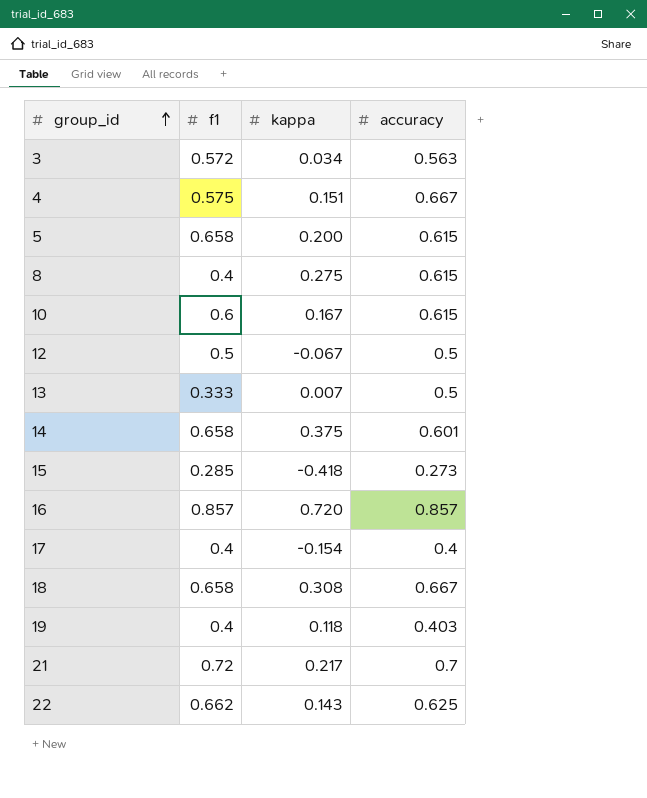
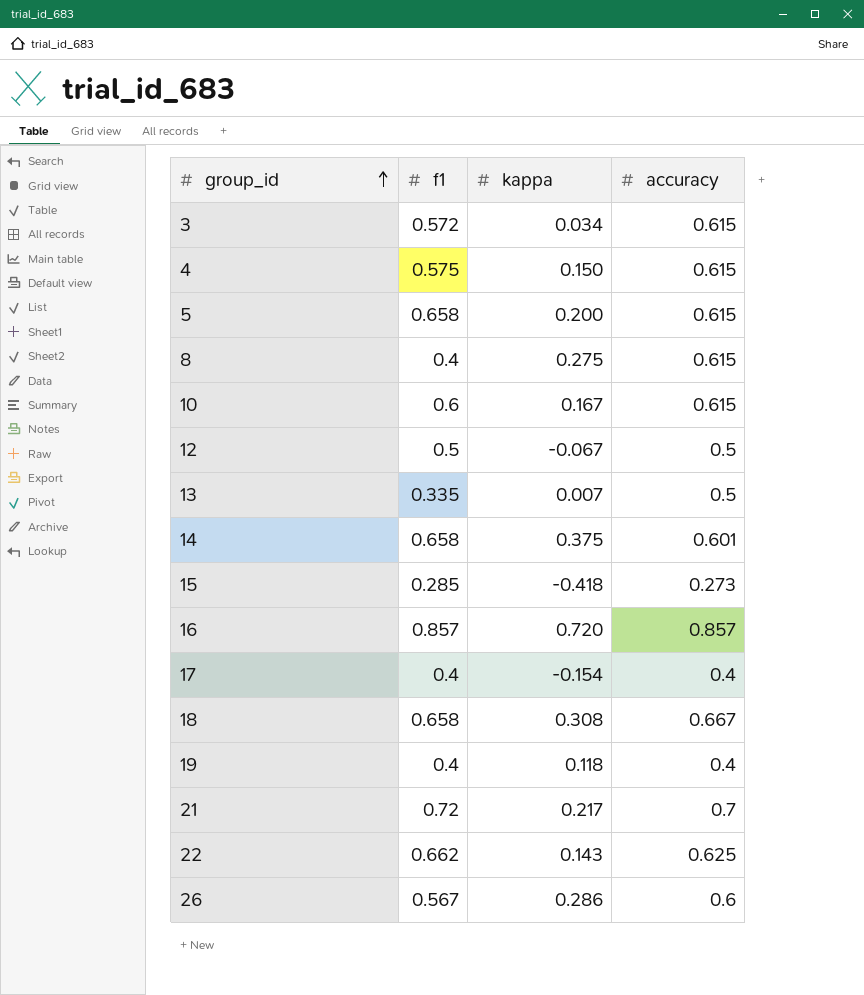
3 | accuracy: 0.563 -> 0.615
4 | kappa: 0.151 -> 0.150
4 | accuracy: 0.667 -> 0.615
13 | f1: 0.333 -> 0.335
19 | accuracy: 0.403 -> 0.4
row 26: none -> 0.567 | 0.286 | 0.6

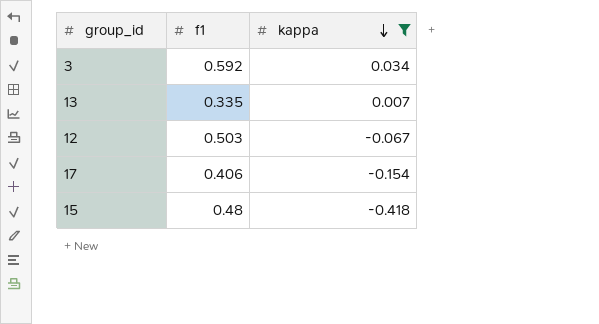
filter: none -> kappa <= 0.034
row order: group_id ascending -> kappa descending
column accuracy | position: 4 -> none
3 | f1: 0.572 -> 0.592
12 | f1: 0.5 -> 0.503
17 | f1: 0.4 -> 0.406
15 | f1: 0.285 -> 0.48

